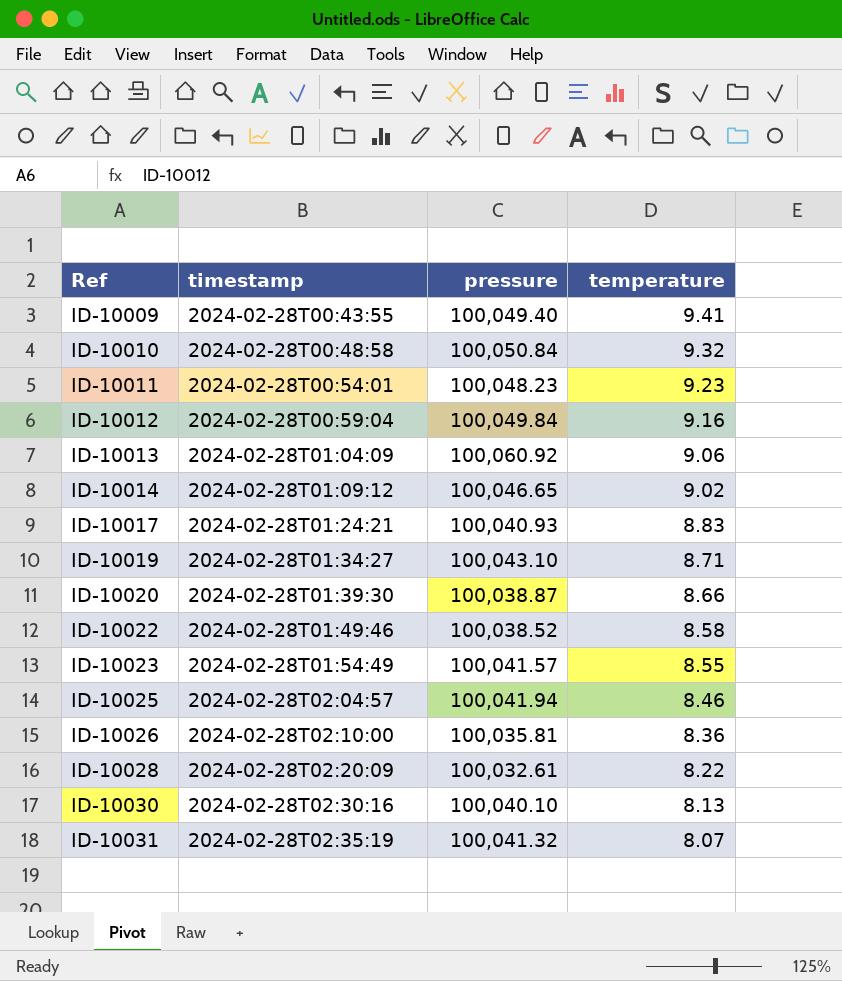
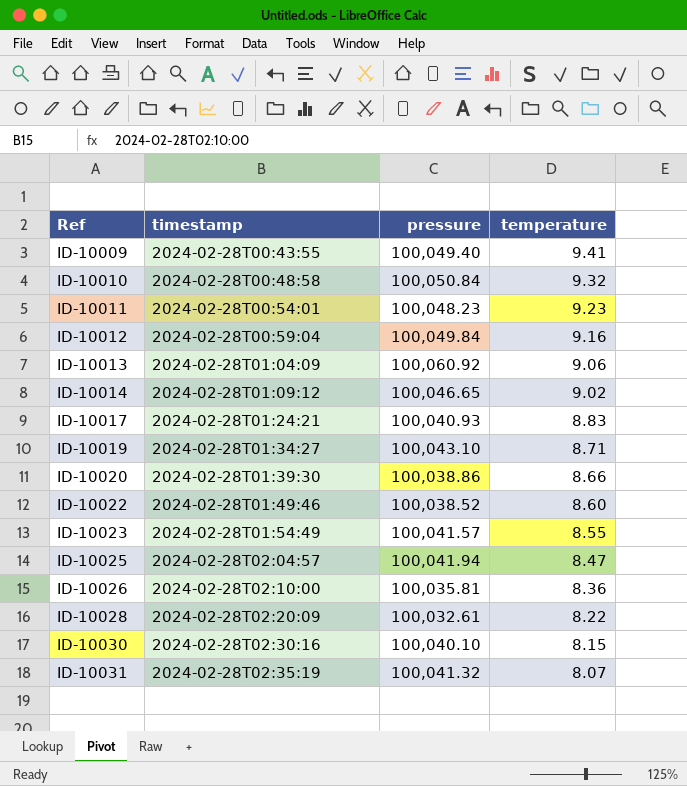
ID-10020 | pressure: 100,038.87 -> 100,038.86
ID-10022 | temperature: 8.58 -> 8.60
ID-10025 | temperature: 8.46 -> 8.47
ID-10030 | temperature: 8.13 -> 8.15

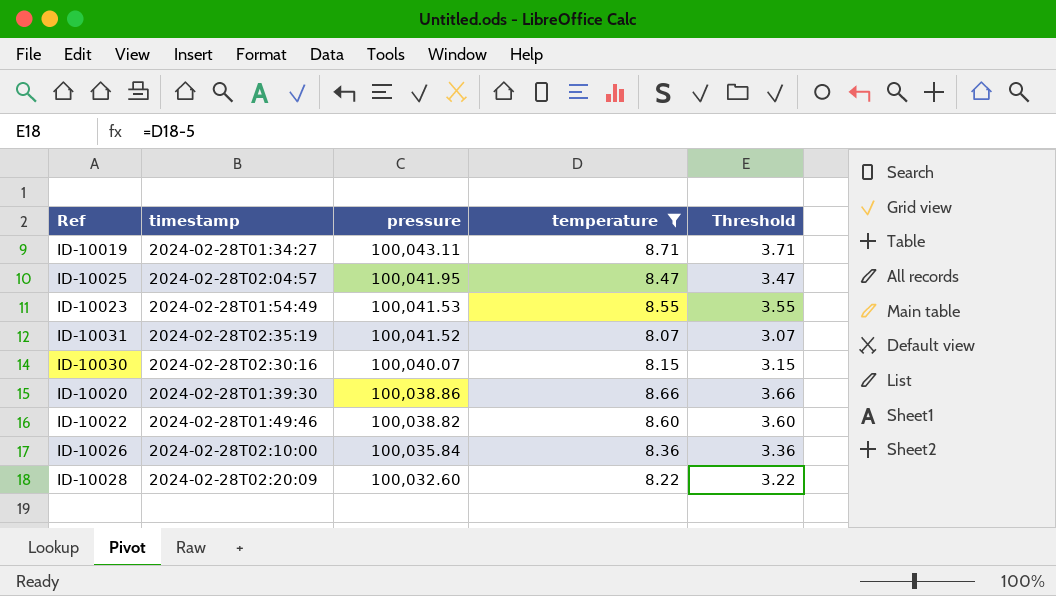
filter: none -> temperature <= 8.71
row order: Ref ascending -> pressure descending
column Threshold | formula: none -> [temperature] - 5
ID-10019 | pressure: 100,043.10 -> 100,043.11
ID-10025 | pressure: 100,041.94 -> 100,041.95
ID-10023 | pressure: 100,041.57 -> 100,041.53
ID-10031 | pressure: 100,041.32 -> 100,041.52
ID-10030 | pressure: 100,040.10 -> 100,040.07
ID-10022 | pressure: 100,038.52 -> 100,038.82
ID-10026 | pressure: 100,035.81 -> 100,035.84
ID-10028 | pressure: 100,032.61 -> 100,032.60

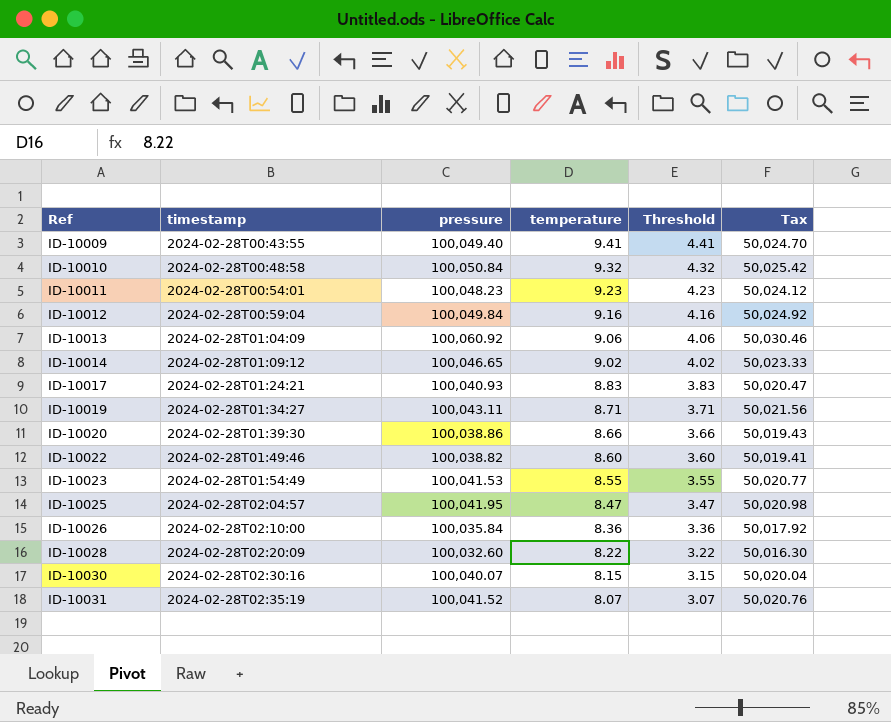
filter: temperature <= 8.71 -> none
row order: pressure descending -> Ref ascending
column Tax | formula: none -> [pressure] * 0.5

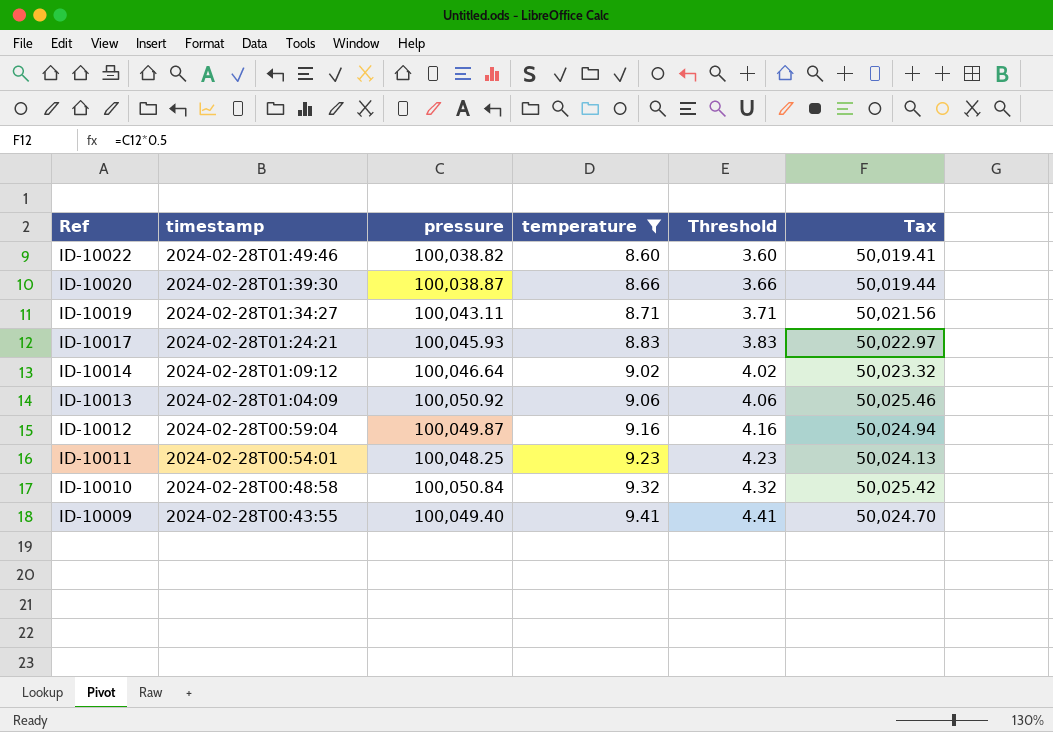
filter: none -> temperature >= 8.60
row order: Ref ascending -> Ref descending
ID-10020 | pressure: 100,038.86 -> 100,038.87
ID-10020 | Tax: 50,019.43 -> 50,019.44
ID-10017 | pressure: 100,040.93 -> 100,045.93
ID-10017 | Tax: 50,020.47 -> 50,022.97
ID-10014 | pressure: 100,046.65 -> 100,046.64
ID-10014 | Tax: 50,023.33 -> 50,023.32
ID-10013 | pressure: 100,060.92 -> 100,050.92
ID-10013 | Tax: 50,030.46 -> 50,025.46
ID-10012 | pressure: 100,049.84 -> 100,049.87
ID-10012 | Tax: 50,024.92 -> 50,024.94
ID-10011 | pressure: 100,048.23 -> 100,048.25
ID-10011 | Tax: 50,024.12 -> 50,024.13

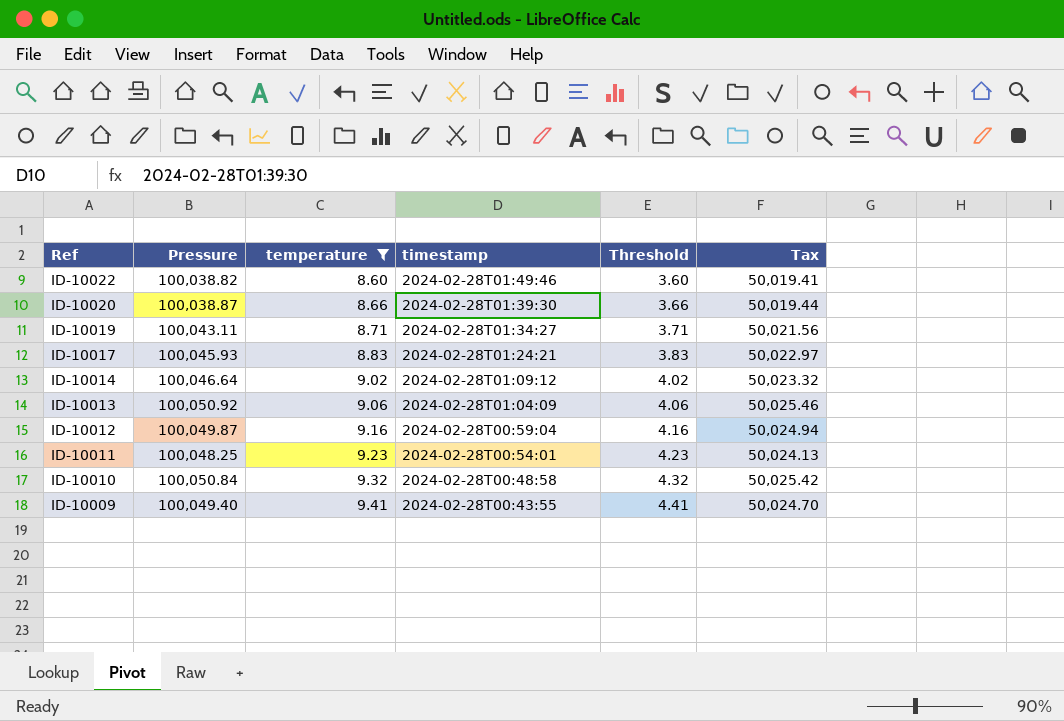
column name: pressure -> Pressure
column timestamp | position: 2 -> 4

